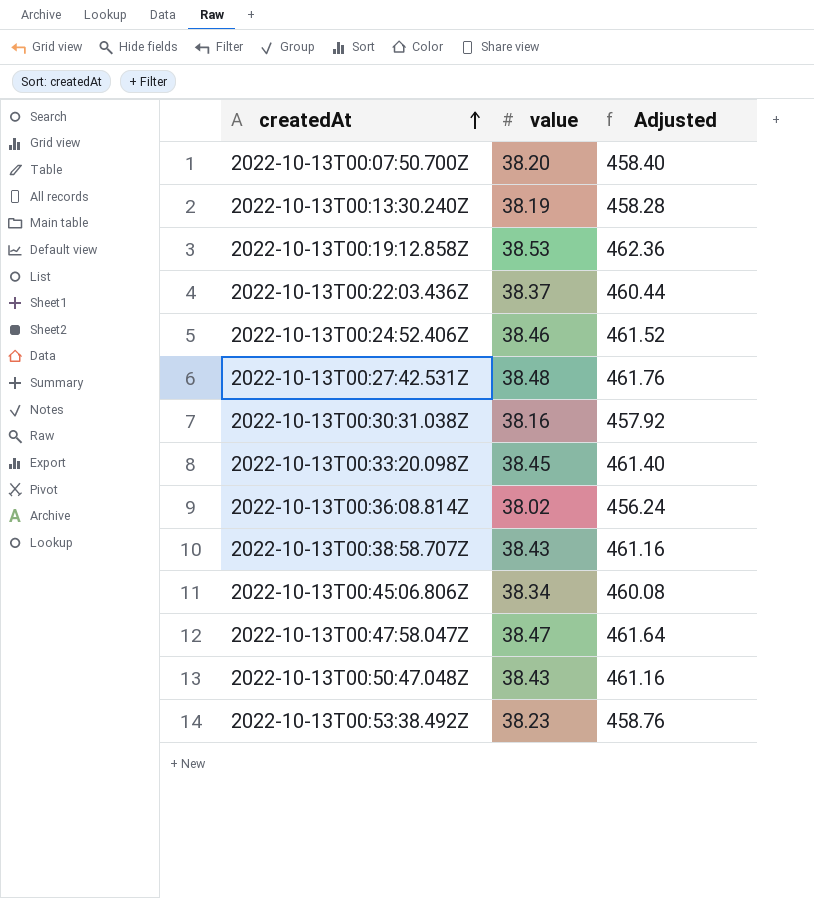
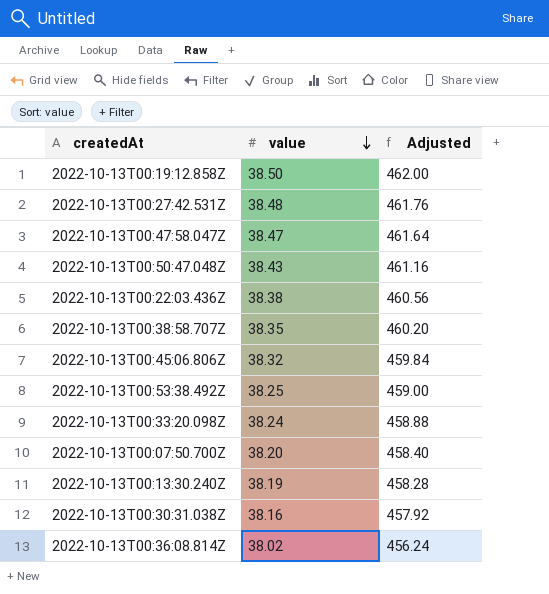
row order: createdAt ascending -> value descending
row 2022-10-13T00:24:52.406Z: 38.46 | 461.52 -> none
2022-10-13T00:19:12.858Z | value: 38.53 -> 38.50
2022-10-13T00:19:12.858Z | Adjusted: 462.36 -> 462.00
2022-10-13T00:22:03.436Z | value: 38.37 -> 38.38
2022-10-13T00:22:03.436Z | Adjusted: 460.44 -> 460.56
2022-10-13T00:38:58.707Z | value: 38.43 -> 38.35
2022-10-13T00:38:58.707Z | Adjusted: 461.16 -> 460.20
2022-10-13T00:45:06.806Z | value: 38.34 -> 38.32
2022-10-13T00:45:06.806Z | Adjusted: 460.08 -> 459.84
2022-10-13T00:53:38.492Z | value: 38.23 -> 38.25
2022-10-13T00:53:38.492Z | Adjusted: 458.76 -> 459.00
2022-10-13T00:33:20.098Z | value: 38.45 -> 38.24
2022-10-13T00:33:20.098Z | Adjusted: 461.40 -> 458.88

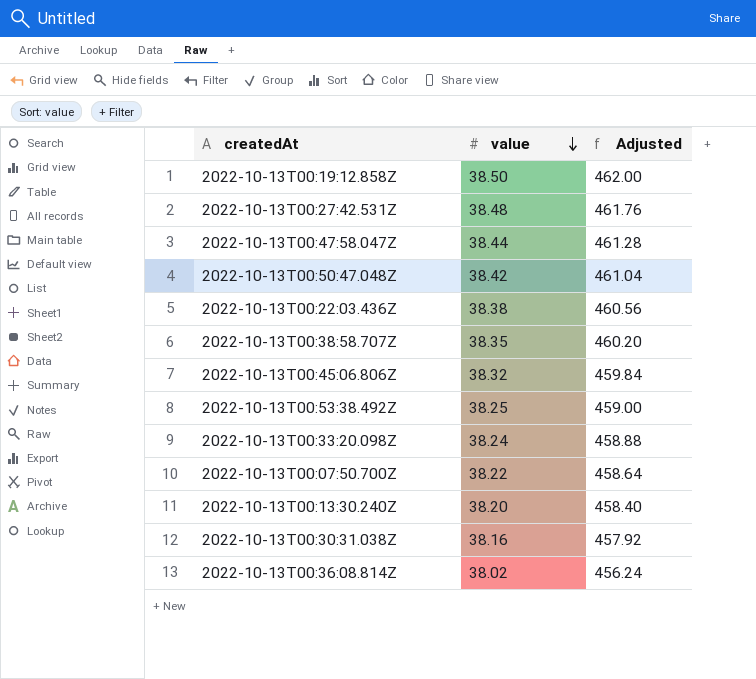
2022-10-13T00:47:58.047Z | value: 38.47 -> 38.44
2022-10-13T00:47:58.047Z | Adjusted: 461.64 -> 461.28
2022-10-13T00:50:47.048Z | value: 38.43 -> 38.42
2022-10-13T00:50:47.048Z | Adjusted: 461.16 -> 461.04
2022-10-13T00:07:50.700Z | value: 38.20 -> 38.22
2022-10-13T00:07:50.700Z | Adjusted: 458.40 -> 458.64
2022-10-13T00:13:30.240Z | value: 38.19 -> 38.20
2022-10-13T00:13:30.240Z | Adjusted: 458.28 -> 458.40

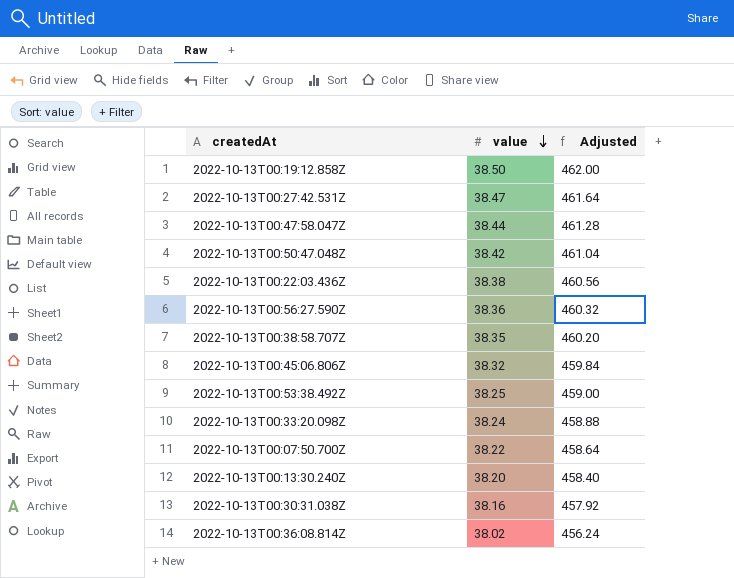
2022-10-13T00:27:42.531Z | value: 38.48 -> 38.47
2022-10-13T00:27:42.531Z | Adjusted: 461.76 -> 461.64
row 2022-10-13T00:56:27.590Z: none -> 38.36 | 460.32

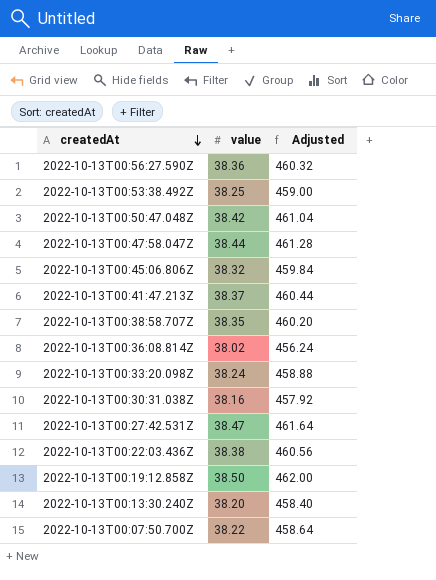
row order: value descending -> createdAt descending
row 2022-10-13T00:41:47.213Z: none -> 38.37 | 460.44

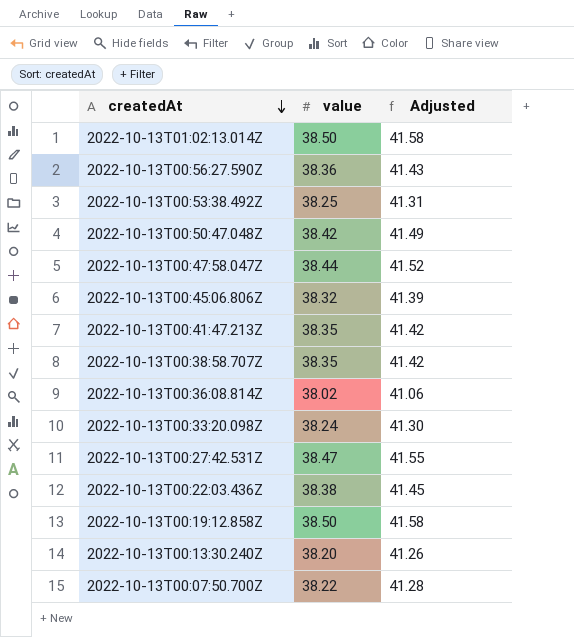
column Adjusted | formula: [value] * 12 -> [value] * 1.08
row 2022-10-13T00:30:31.038Z: 38.16 | 457.92 -> none
row 2022-10-13T01:02:13.014Z: none -> 38.50 | 41.58
2022-10-13T00:41:47.213Z | value: 38.37 -> 38.35

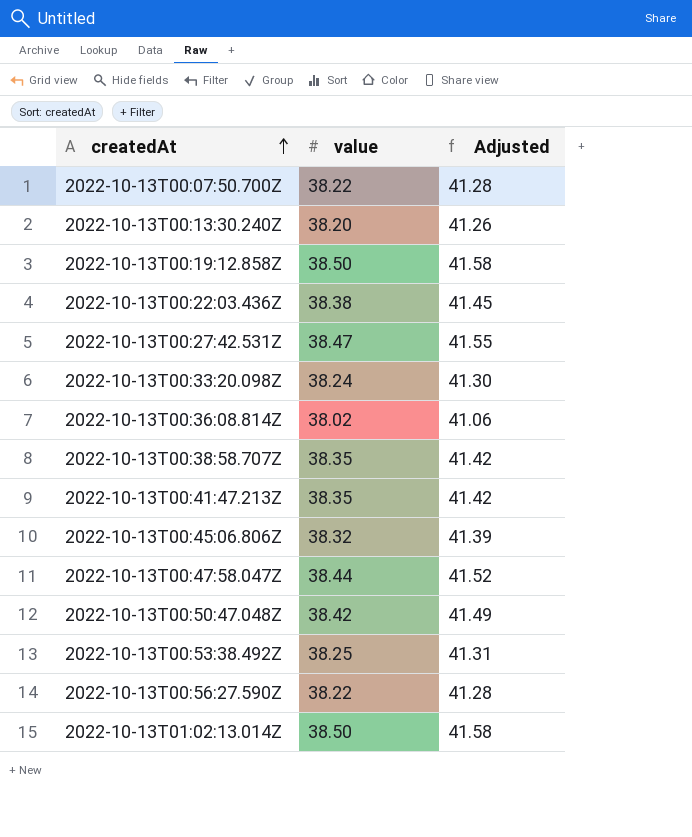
row order: createdAt descending -> createdAt ascending
2022-10-13T00:56:27.590Z | value: 38.36 -> 38.22
2022-10-13T00:56:27.590Z | Adjusted: 41.43 -> 41.28

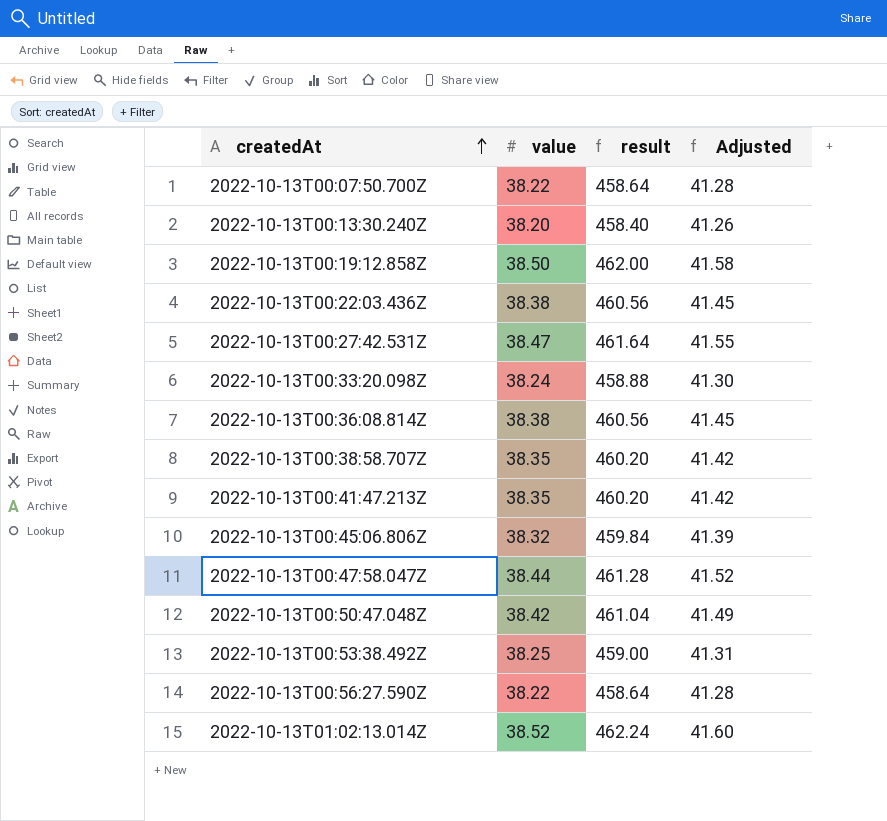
column result | formula: none -> [value] * 12
2022-10-13T00:36:08.814Z | value: 38.02 -> 38.38
2022-10-13T00:36:08.814Z | Adjusted: 41.06 -> 41.45
2022-10-13T01:02:13.014Z | value: 38.50 -> 38.52
2022-10-13T01:02:13.014Z | Adjusted: 41.58 -> 41.60

